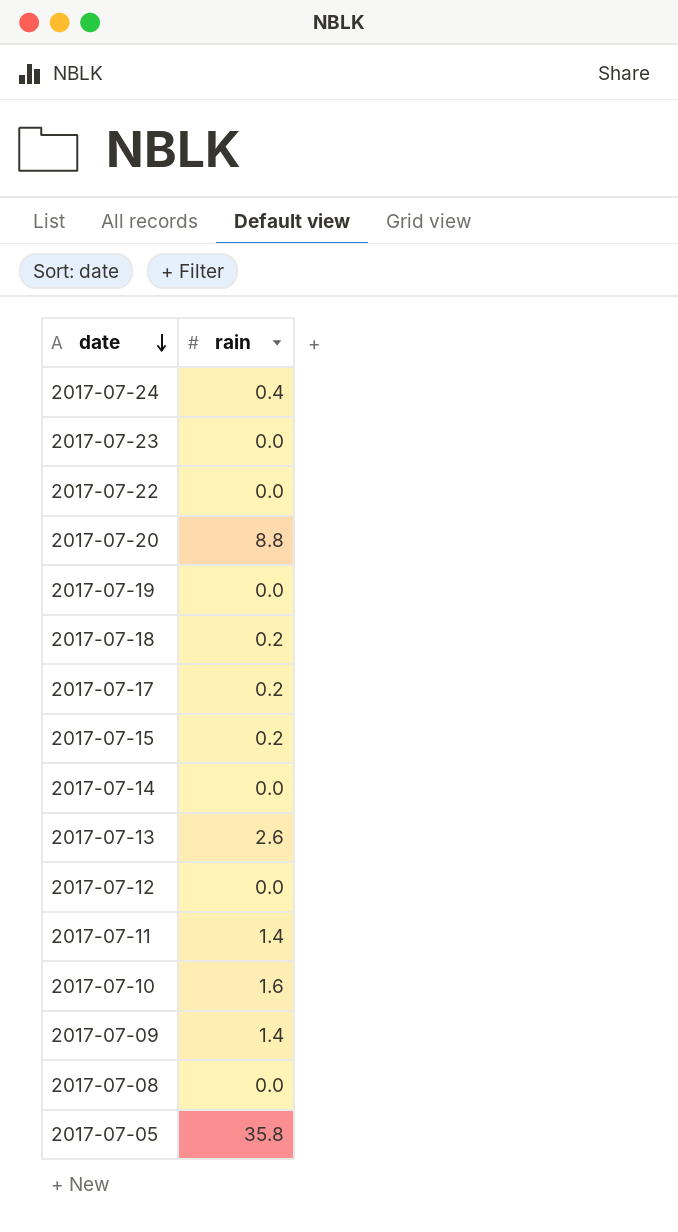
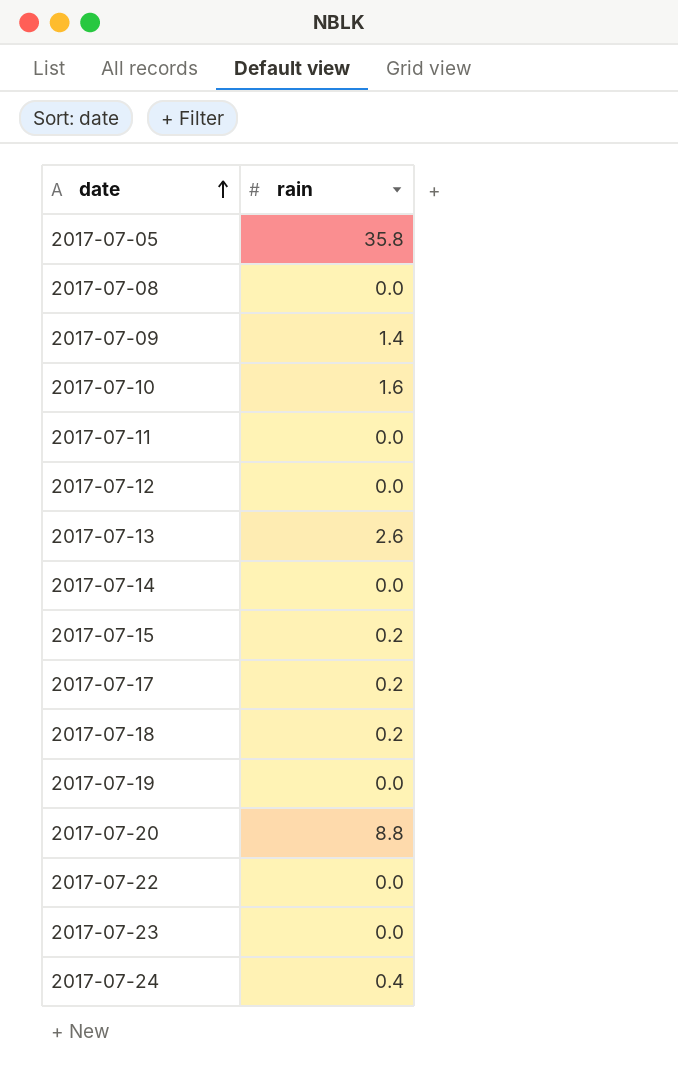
row order: date descending -> date ascending
2017-07-11 | rain: 1.4 -> 0.0

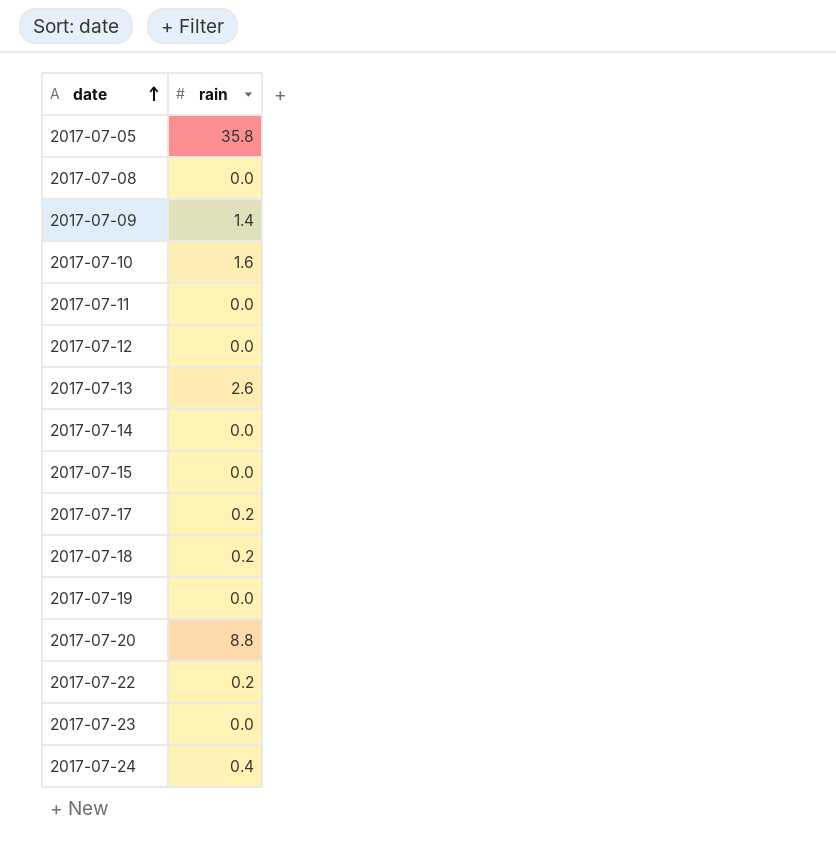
2017-07-15 | rain: 0.2 -> 0.0
2017-07-22 | rain: 0.0 -> 0.2

